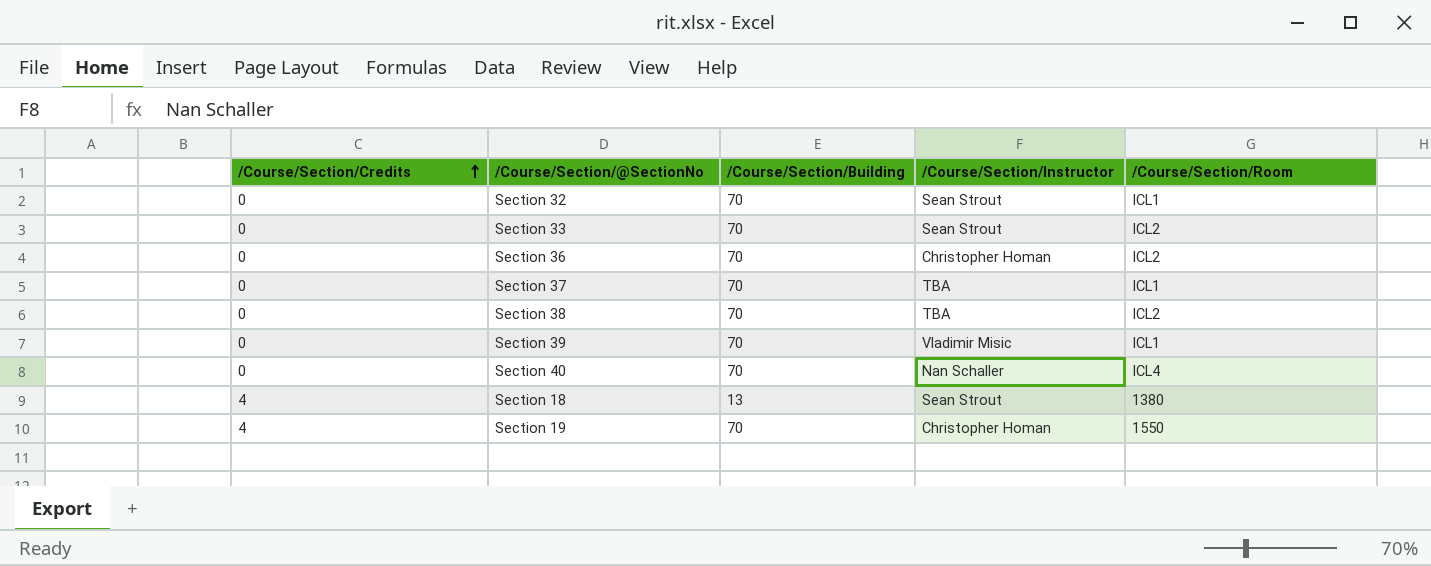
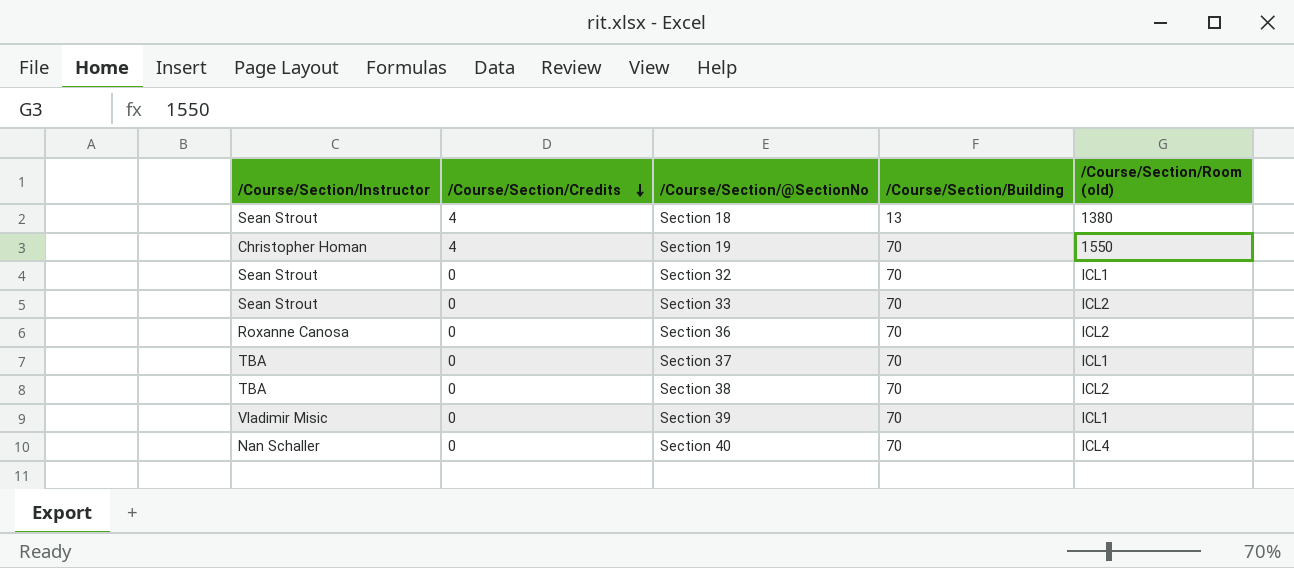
row order: /Course/Section/Credits ascending -> /Course/Section/Credits descending
column /Course/Section/Instructor | position: 4 -> 1
column name: /Course/Section/Room -> /Course/Section/Room (old)
Section 36 | /Course/Section/Instructor: Christopher Homan -> Roxanne Canosa

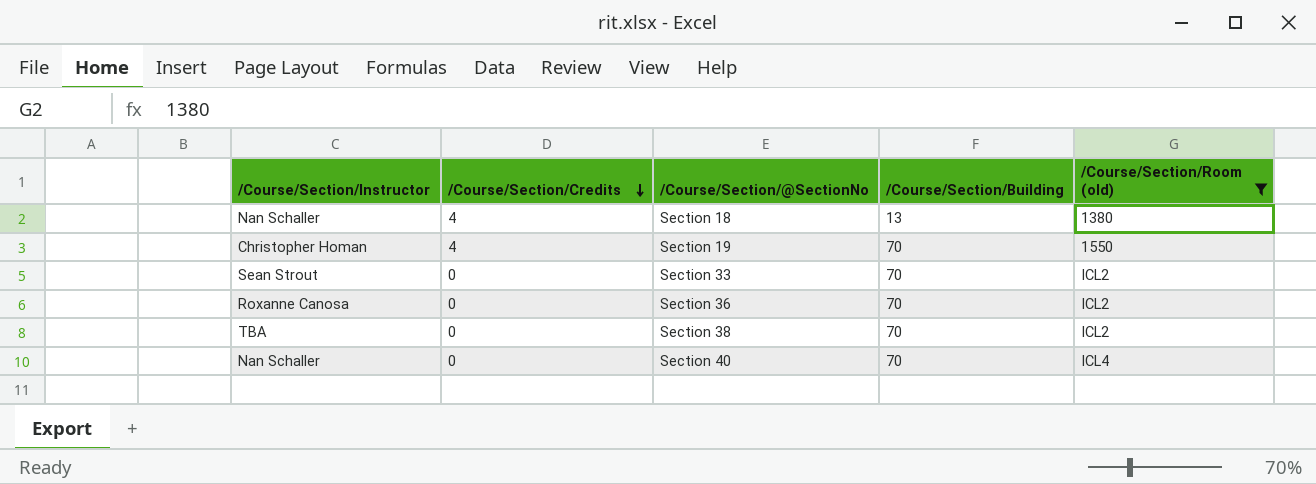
filter: none -> /Course/Section/Room (old) != ICL1
Section 18 | /Course/Section/Instructor: Sean Strout -> Nan Schaller

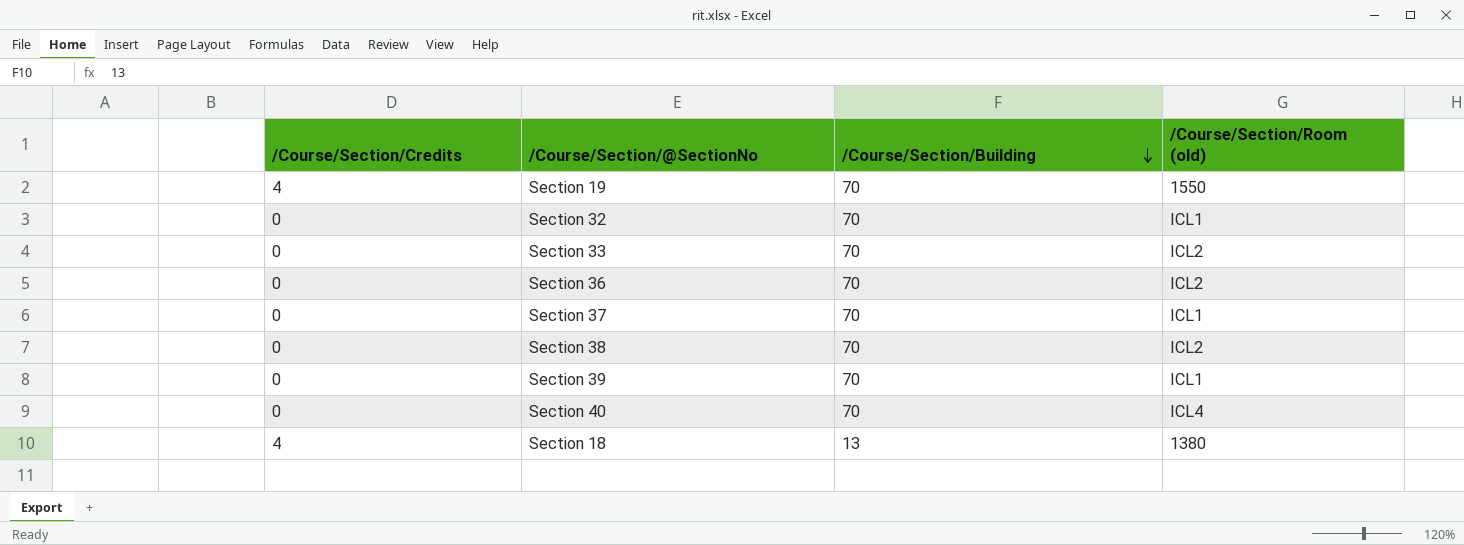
filter: /Course/Section/Room (old) != ICL1 -> none
row order: /Course/Section/Credits descending -> /Course/Section/Building descending
column /Course/Section/Instructor | position: 1 -> none

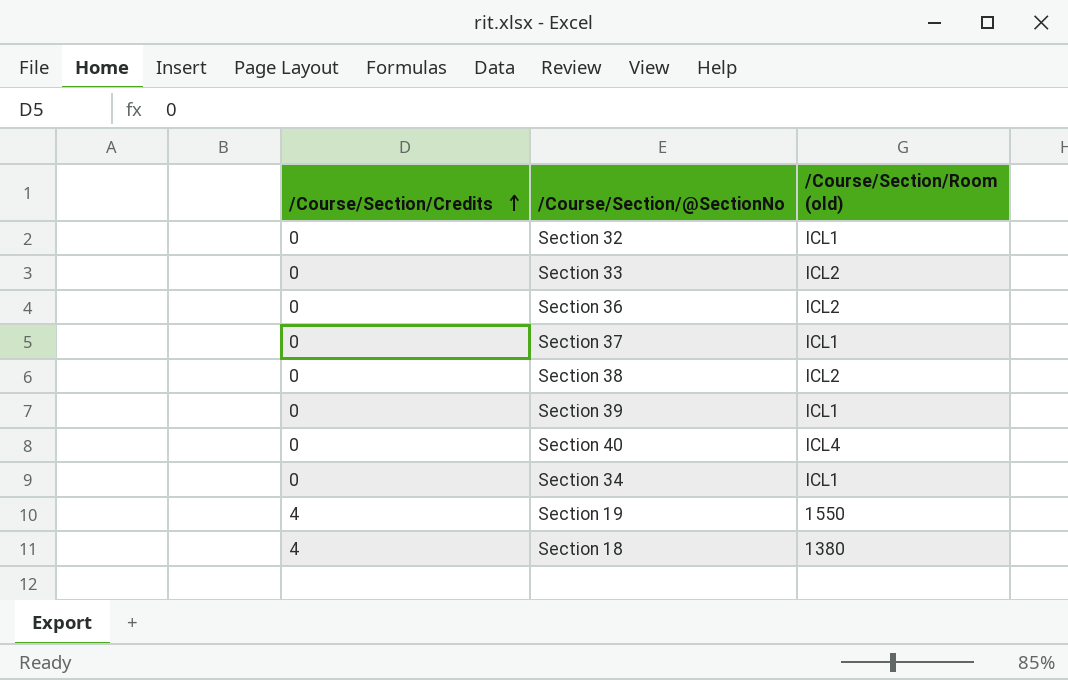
row order: /Course/Section/Building descending -> /Course/Section/Credits ascending
column /Course/Section/Building | position: 3 -> none
row Section 34: none -> 0 | ICL1

